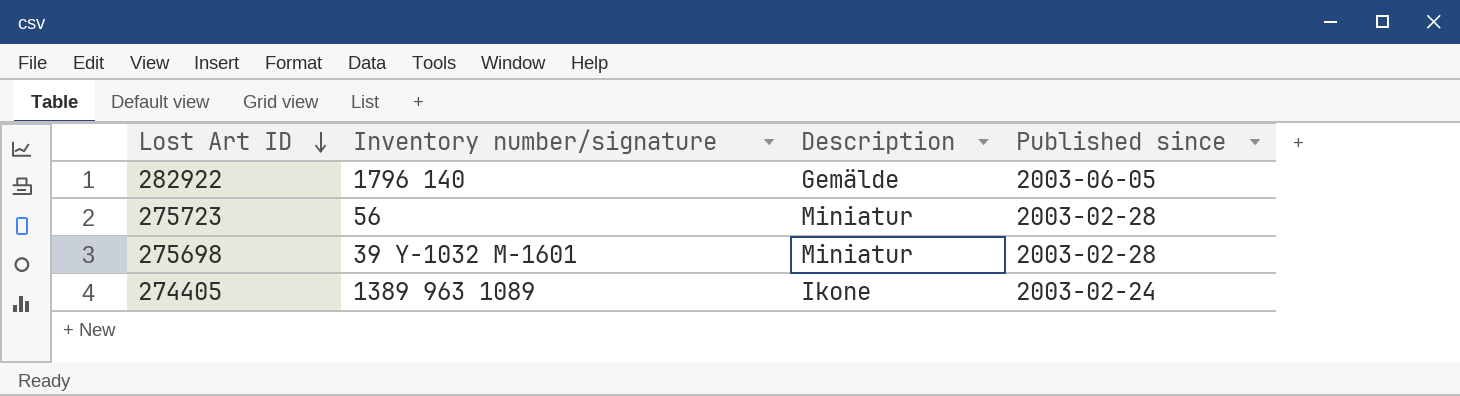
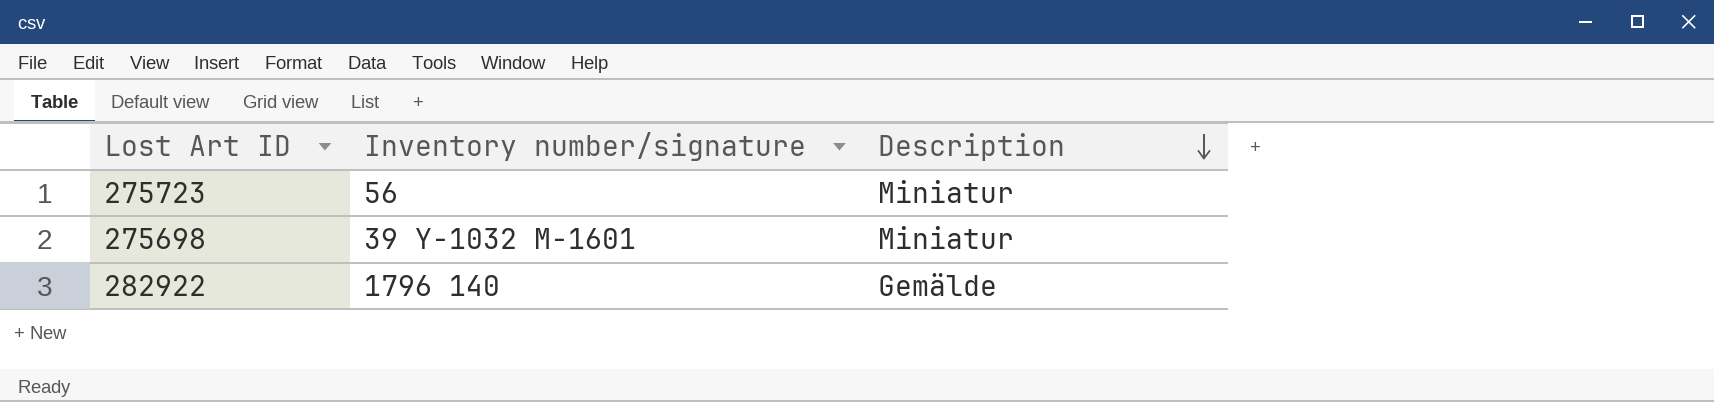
row order: Lost Art ID descending -> Description descending
column Published since | position: 4 -> none
row 274405: 1389 963 1089 | Ikone | 2003-02-24 -> none

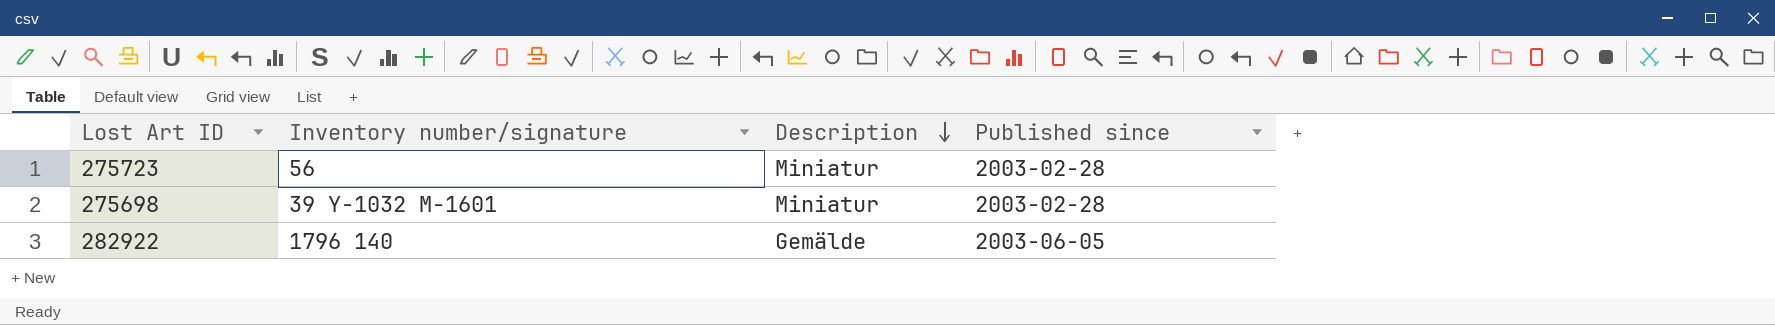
column Published since | position: none -> 4

